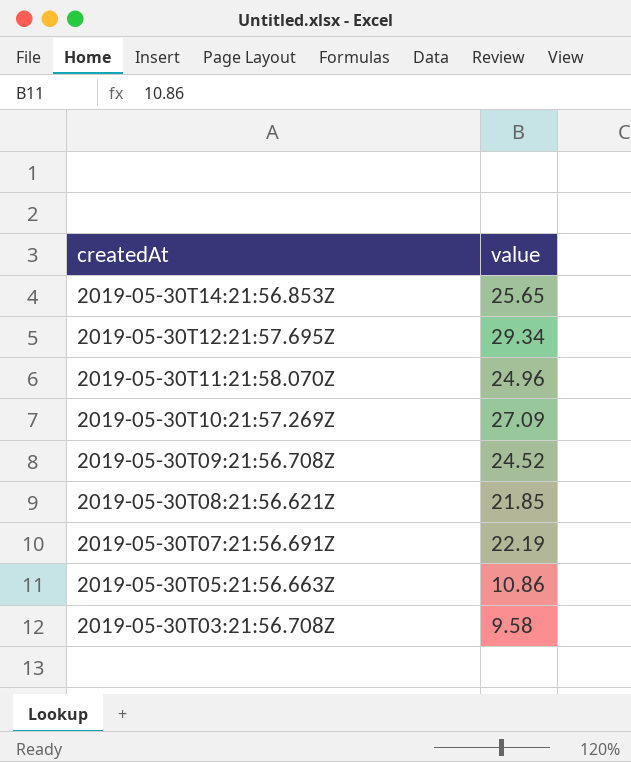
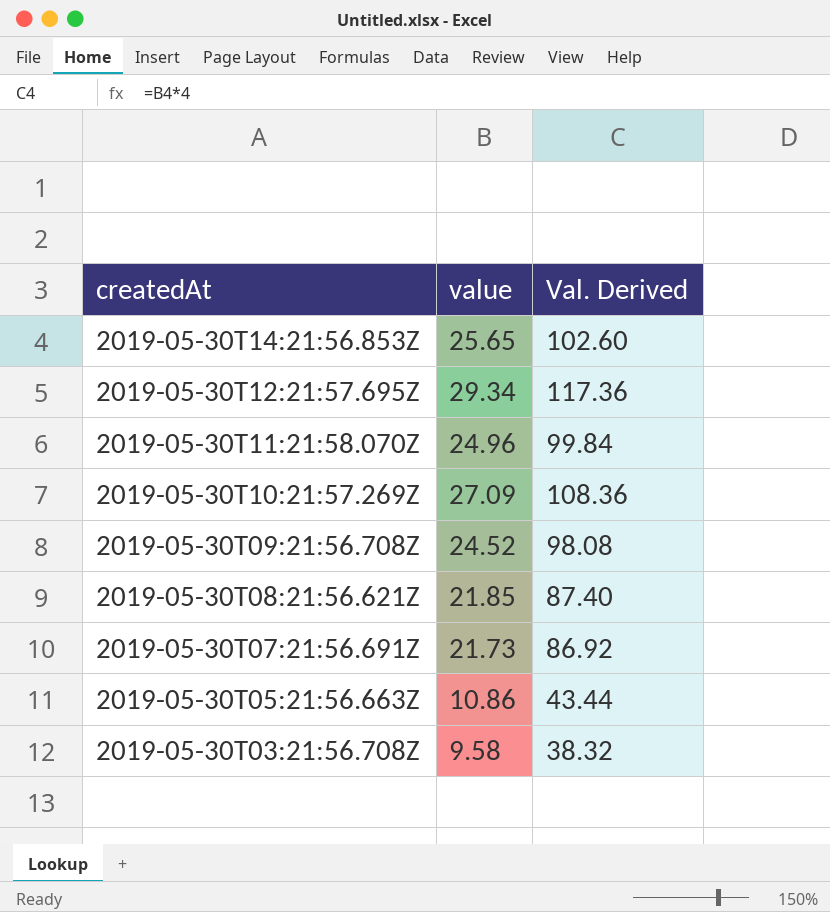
column Val. Derived | formula: none -> [value] * 4
2019-05-30T07:21:56.691Z | value: 22.19 -> 21.73

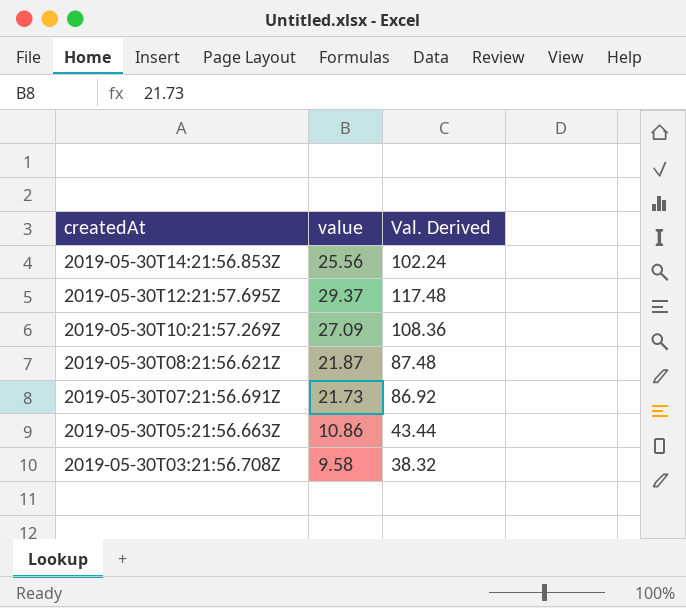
row 2019-05-30T11:21:58.070Z: 24.96 | 99.84 -> none
row 2019-05-30T09:21:56.708Z: 24.52 | 98.08 -> none
2019-05-30T14:21:56.853Z | value: 25.65 -> 25.56
2019-05-30T14:21:56.853Z | Val. Derived: 102.60 -> 102.24
2019-05-30T12:21:57.695Z | value: 29.34 -> 29.37
2019-05-30T12:21:57.695Z | Val. Derived: 117.36 -> 117.48
2019-05-30T08:21:56.621Z | value: 21.85 -> 21.87
2019-05-30T08:21:56.621Z | Val. Derived: 87.40 -> 87.48

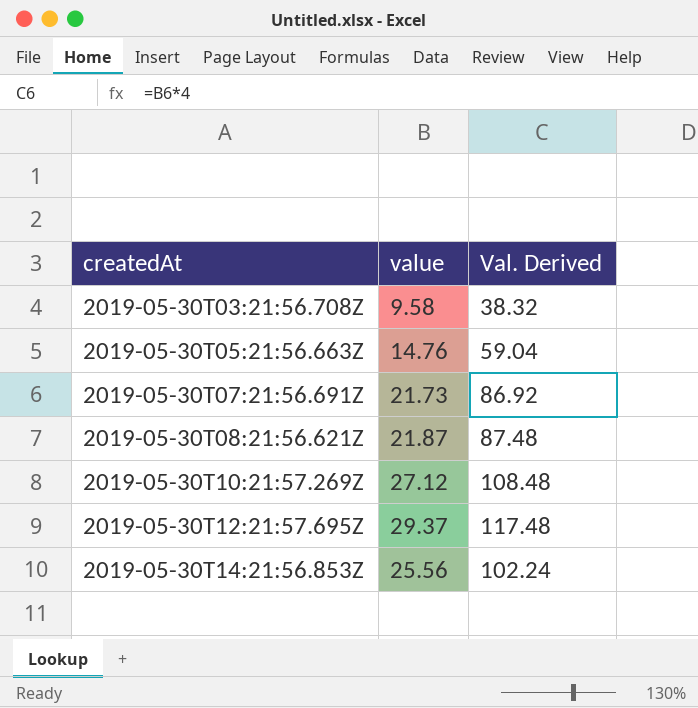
row order: createdAt descending -> createdAt ascending
2019-05-30T05:21:56.663Z | value: 10.86 -> 14.76
2019-05-30T05:21:56.663Z | Val. Derived: 43.44 -> 59.04
2019-05-30T10:21:57.269Z | value: 27.09 -> 27.12
2019-05-30T10:21:57.269Z | Val. Derived: 108.36 -> 108.48

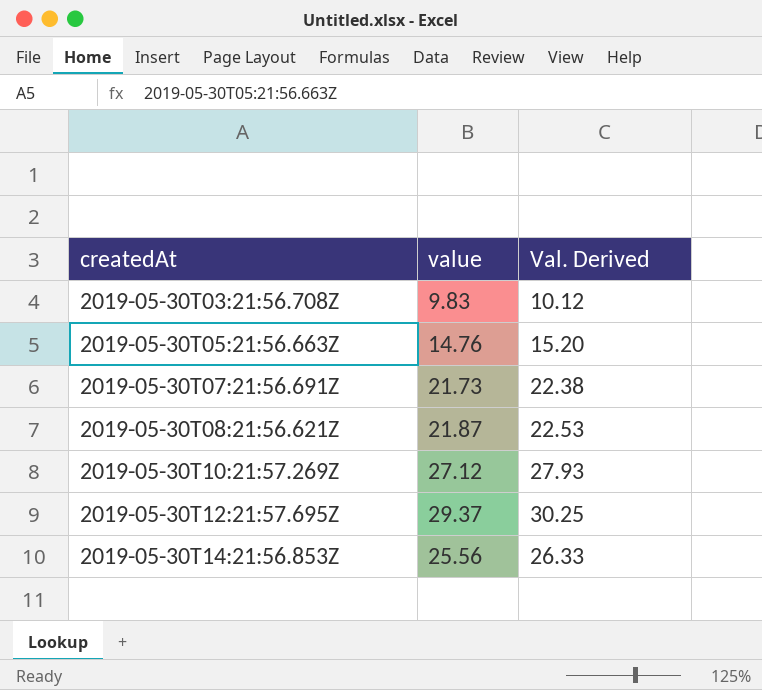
column Val. Derived | formula: [value] * 4 -> [value] * 1.03
2019-05-30T03:21:56.708Z | value: 9.58 -> 9.83

